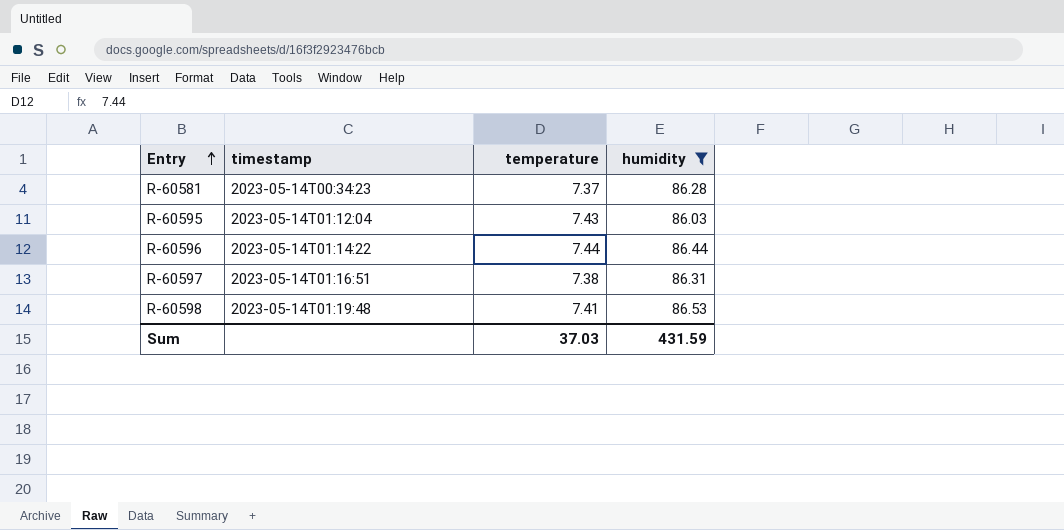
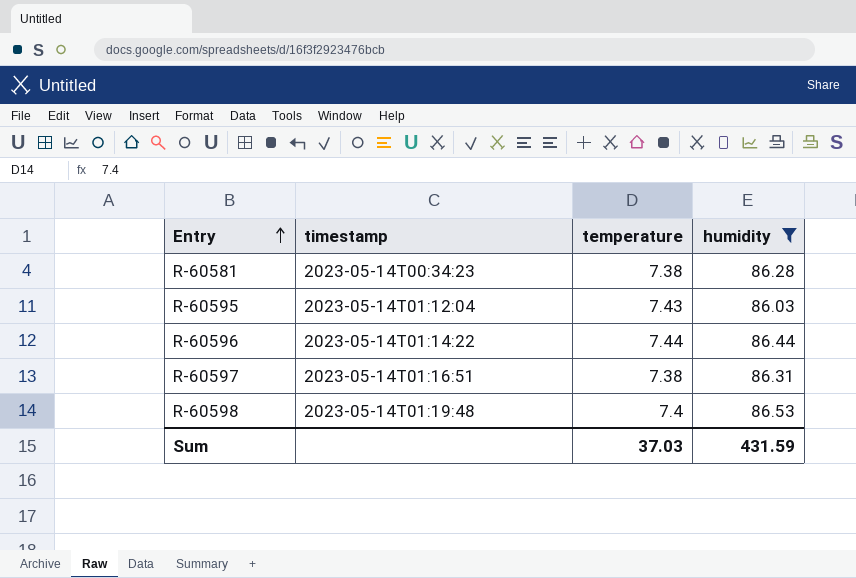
R-60581 | temperature: 7.37 -> 7.38
R-60598 | temperature: 7.41 -> 7.4

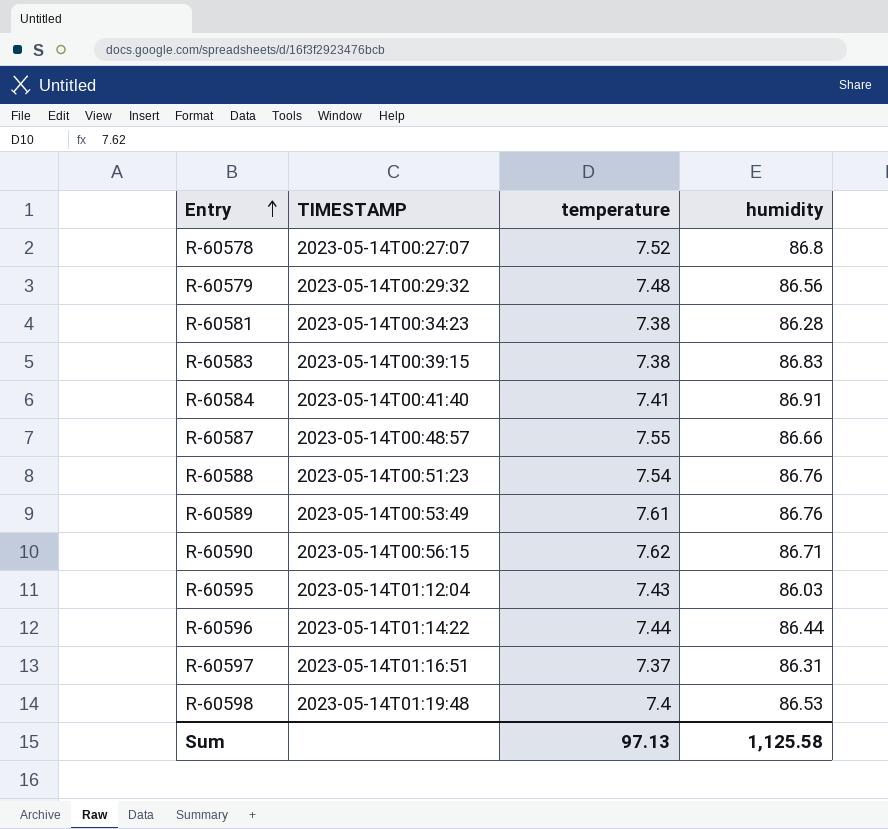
filter: humidity <= 86.53 -> none
column name: timestamp -> TIMESTAMP
R-60597 | temperature: 7.38 -> 7.37
Sum | temperature: 37.03 -> 97.13
Sum | humidity: 431.59 -> 1,125.58

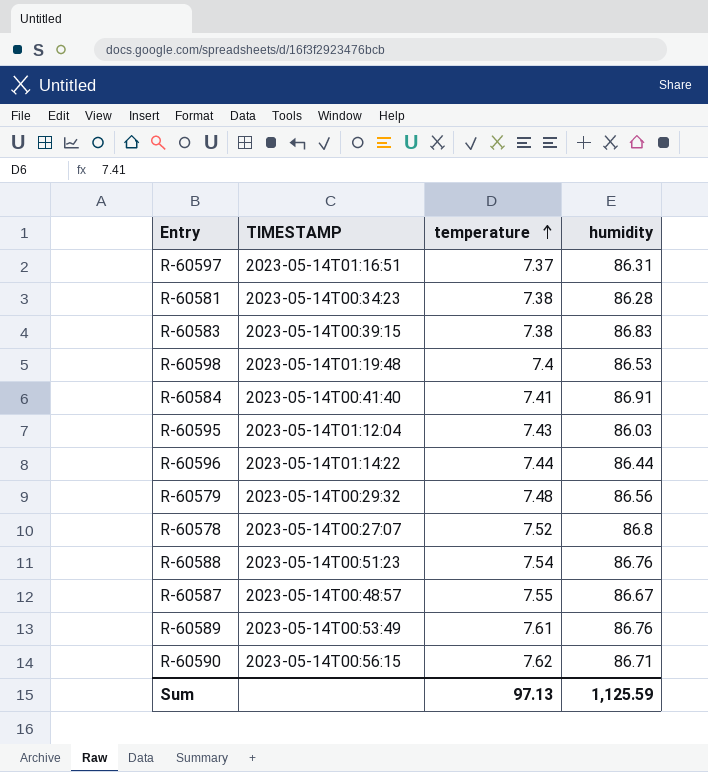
row order: Entry ascending -> temperature ascending
R-60587 | humidity: 86.66 -> 86.67
Sum | humidity: 1,125.58 -> 1,125.59

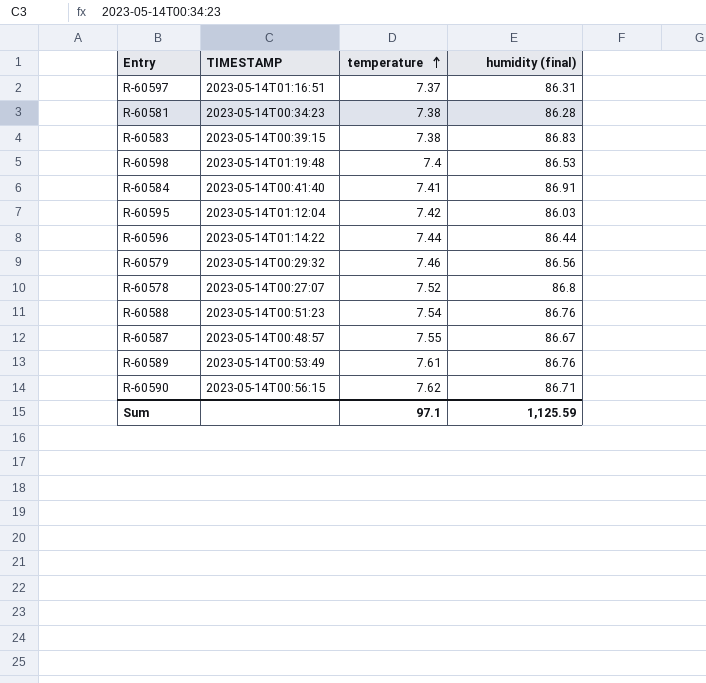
column name: humidity -> humidity (final)
R-60595 | temperature: 7.43 -> 7.42
R-60579 | temperature: 7.48 -> 7.46
Sum | temperature: 97.13 -> 97.1

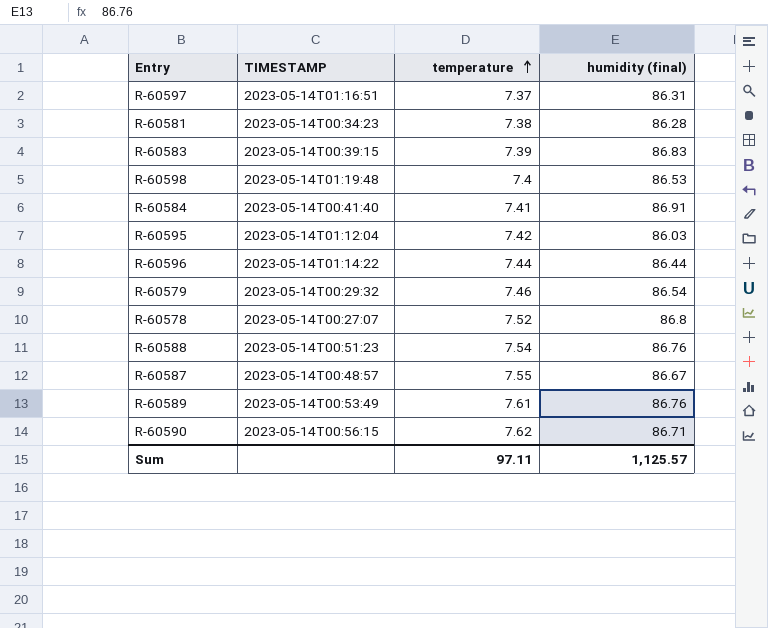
R-60583 | temperature: 7.38 -> 7.39
R-60579 | humidity (final): 86.56 -> 86.54
Sum | temperature: 97.1 -> 97.11
Sum | humidity (final): 1,125.59 -> 1,125.57

